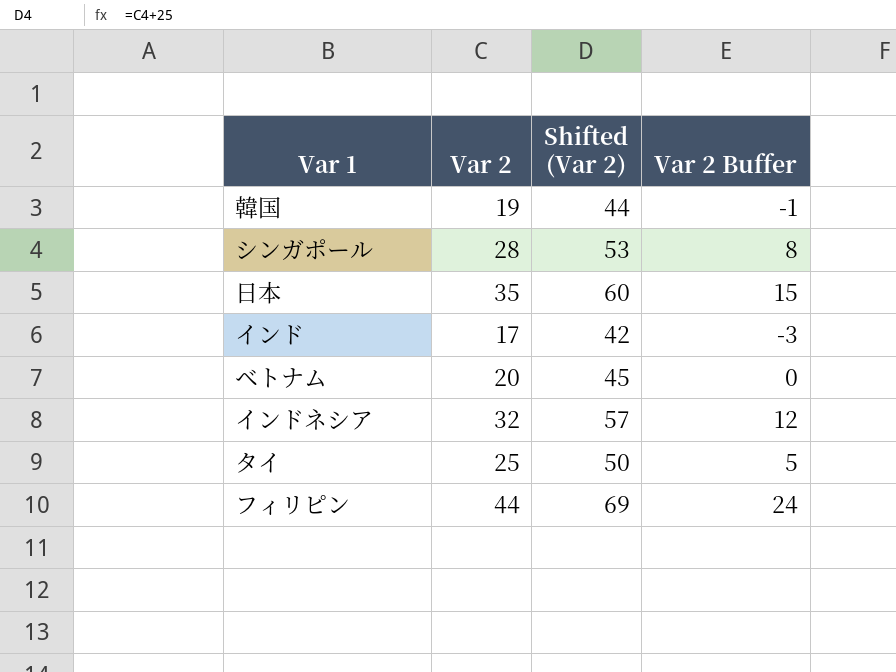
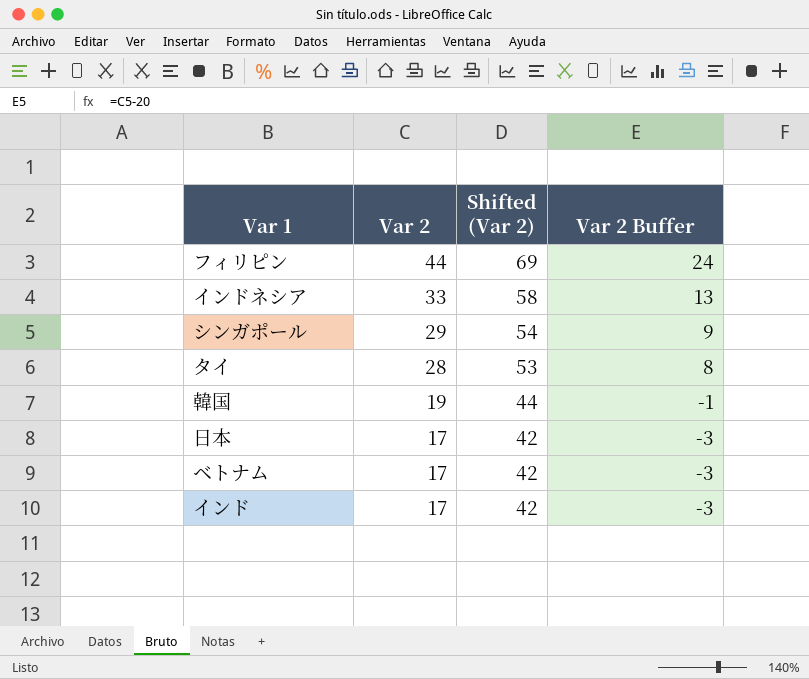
row order: none -> Var 2 descending
インドネシア | Var 2: 32 -> 33
インドネシア | Shifted (Var 2): 57 -> 58
インドネシア | Var 2 Buffer: 12 -> 13
シンガポール | Var 2: 28 -> 29
シンガポール | Shifted (Var 2): 53 -> 54
シンガポール | Var 2 Buffer: 8 -> 9
タイ | Var 2: 25 -> 28
タイ | Shifted (Var 2): 50 -> 53
タイ | Var 2 Buffer: 5 -> 8
日本 | Var 2: 35 -> 17
日本 | Shifted (Var 2): 60 -> 42
日本 | Var 2 Buffer: 15 -> -3
ベトナム | Var 2: 20 -> 17
ベトナム | Shifted (Var 2): 45 -> 42
ベトナム | Var 2 Buffer: 0 -> -3

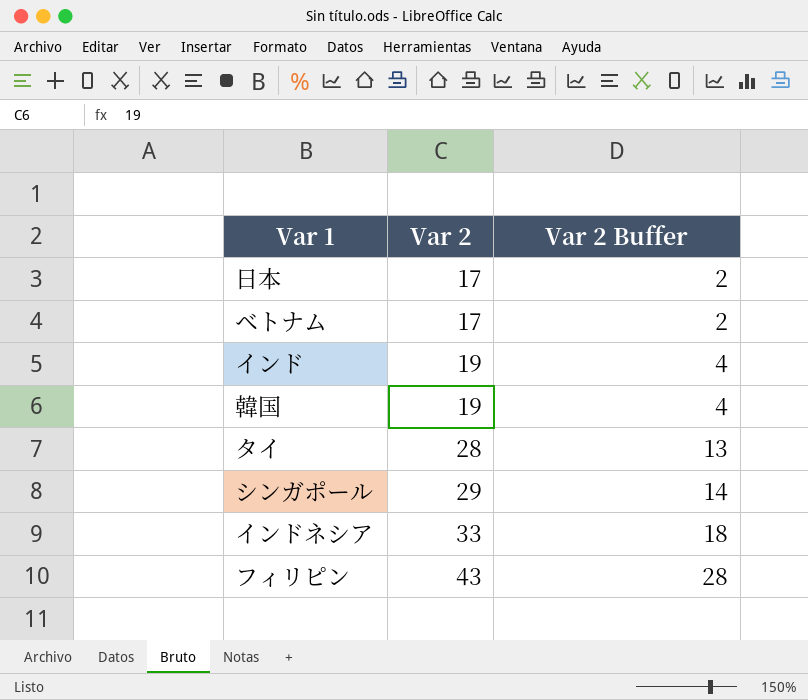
row order: Var 2 descending -> Var 2 ascending
column Shifted (Var 2) | formula: [Var 2] + 25 -> none
column Var 2 Buffer | formula: [Var 2] - 20 -> [Var 2] - 15
インド | Var 2: 17 -> 19
フィリピン | Var 2: 44 -> 43

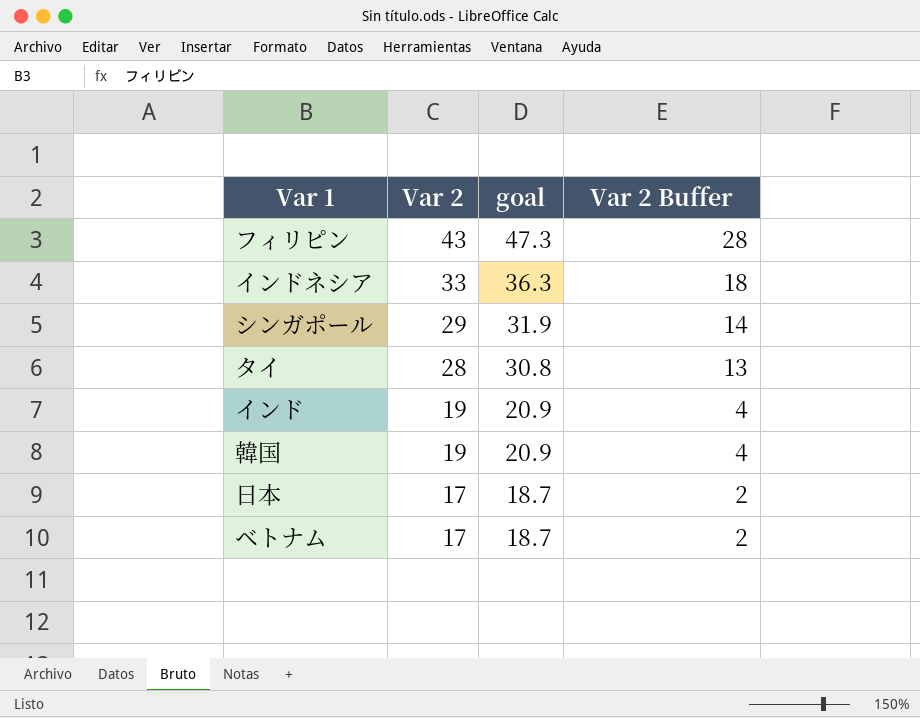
row order: Var 2 ascending -> Var 2 descending
column goal | formula: none -> [Var 2] * 1.1

